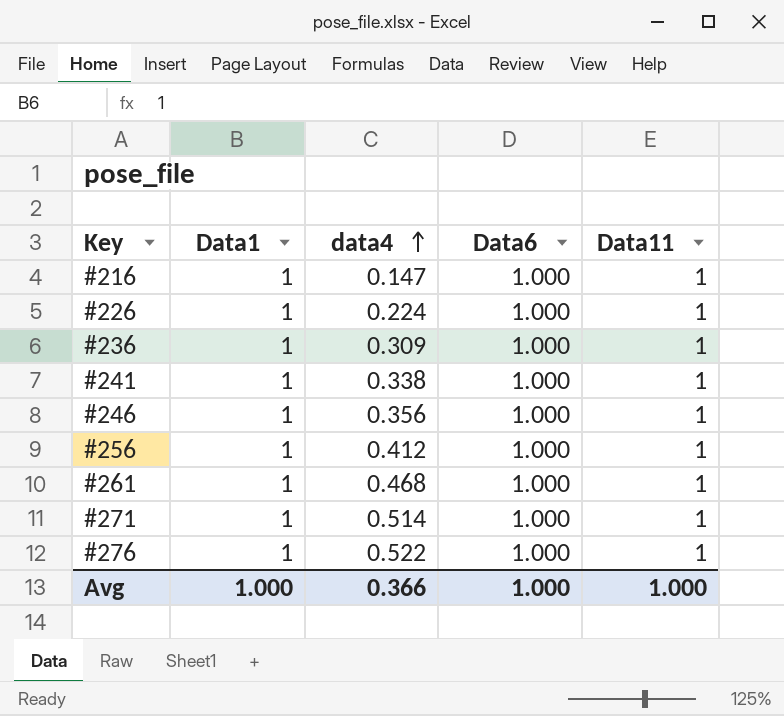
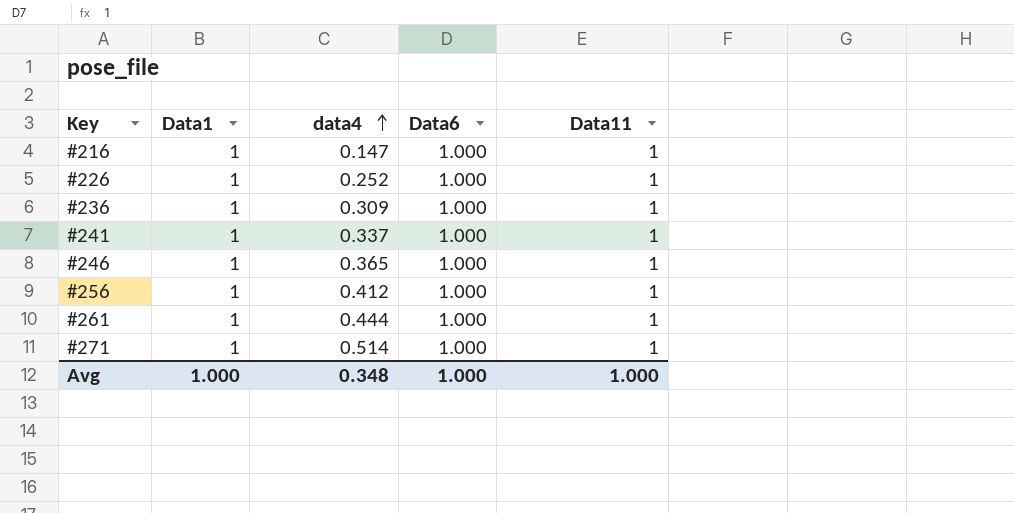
row #276: 1 | 0.522 | 1.000 | 1 -> none
#226 | data4: 0.224 -> 0.252
#241 | data4: 0.338 -> 0.337
#246 | data4: 0.356 -> 0.365
#261 | data4: 0.468 -> 0.444
Avg | data4: 0.366 -> 0.348

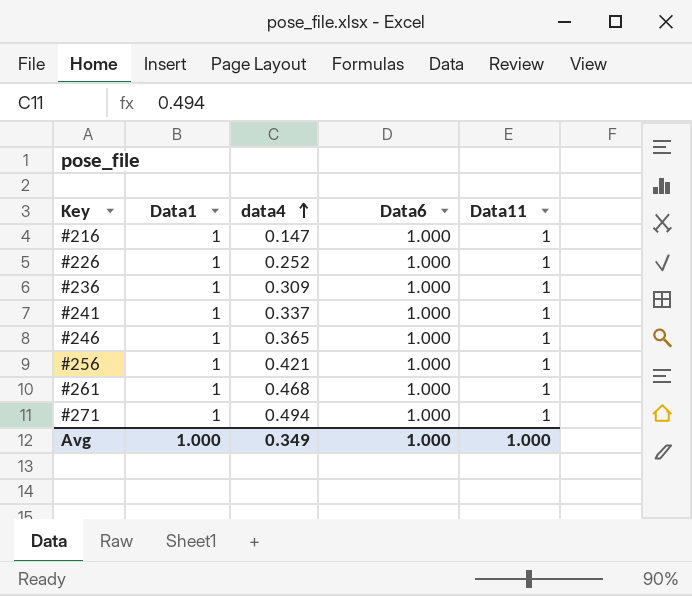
#256 | data4: 0.412 -> 0.421
#261 | data4: 0.444 -> 0.468
#271 | data4: 0.514 -> 0.494
Avg | data4: 0.348 -> 0.349

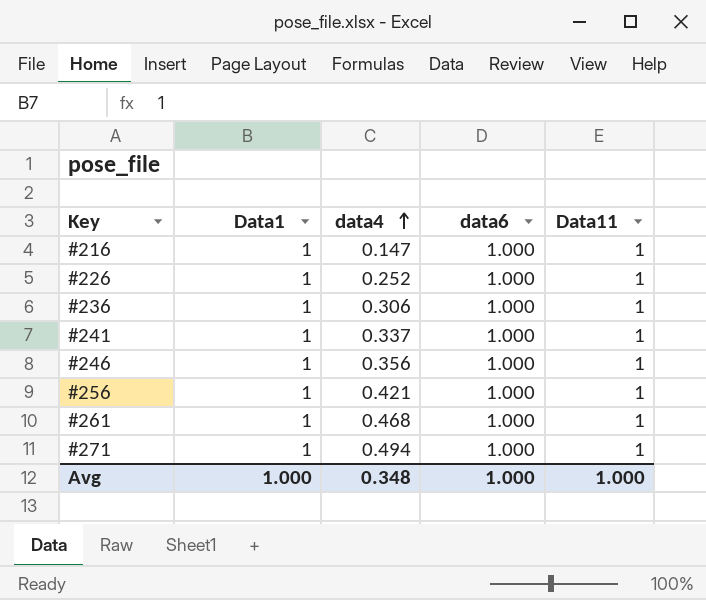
column name: Data6 -> data6
#236 | data4: 0.309 -> 0.306
#246 | data4: 0.365 -> 0.356
Avg | data4: 0.349 -> 0.348

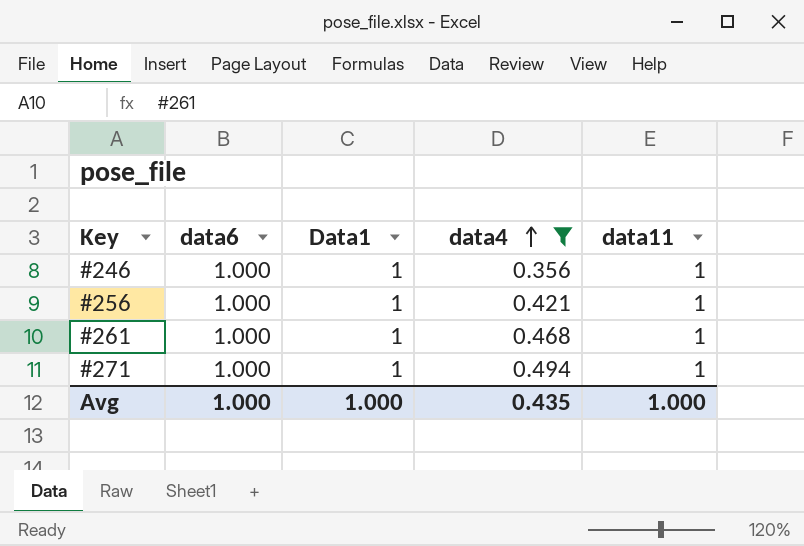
filter: none -> data4 >= 0.356
column data6 | position: 4 -> 2
column name: Data11 -> data11
Avg | data4: 0.348 -> 0.435

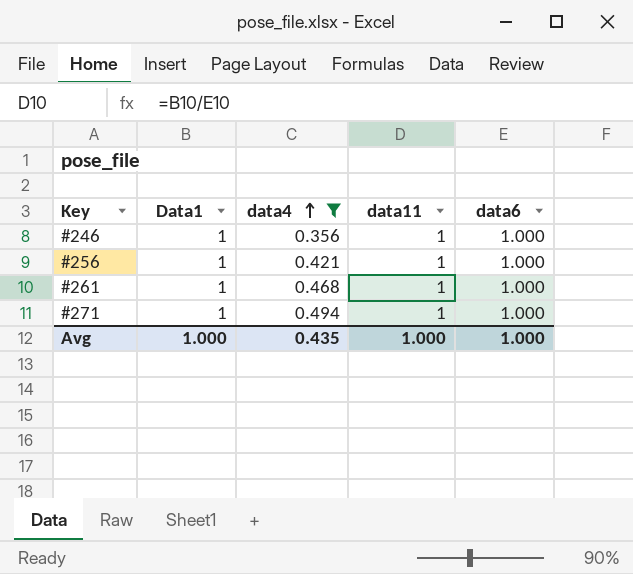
column data6 | position: 2 -> 5

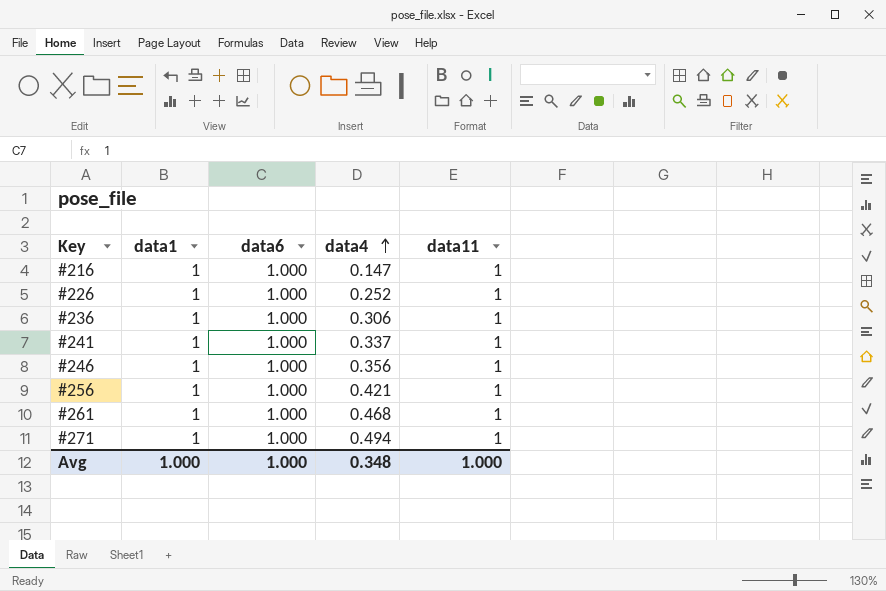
filter: data4 >= 0.356 -> none
column name: Data1 -> data1
column data6 | position: 5 -> 3
Avg | data4: 0.435 -> 0.348

